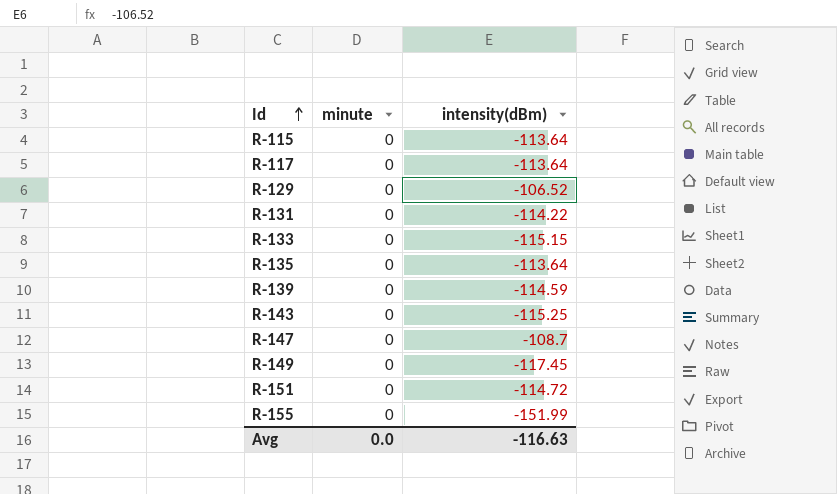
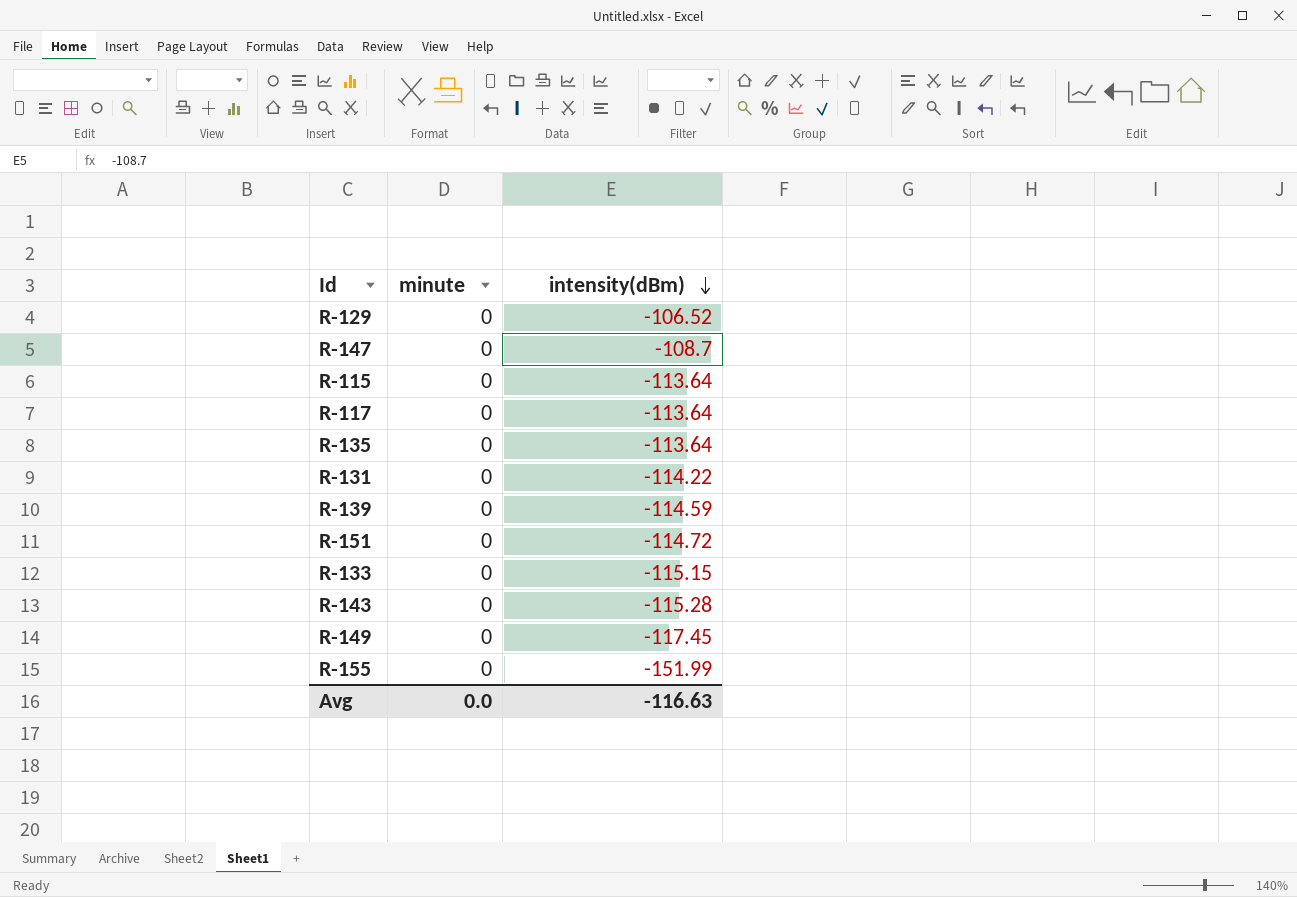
row order: Id ascending -> intensity(dBm) descending
R-143 | intensity(dBm): -115.25 -> -115.28

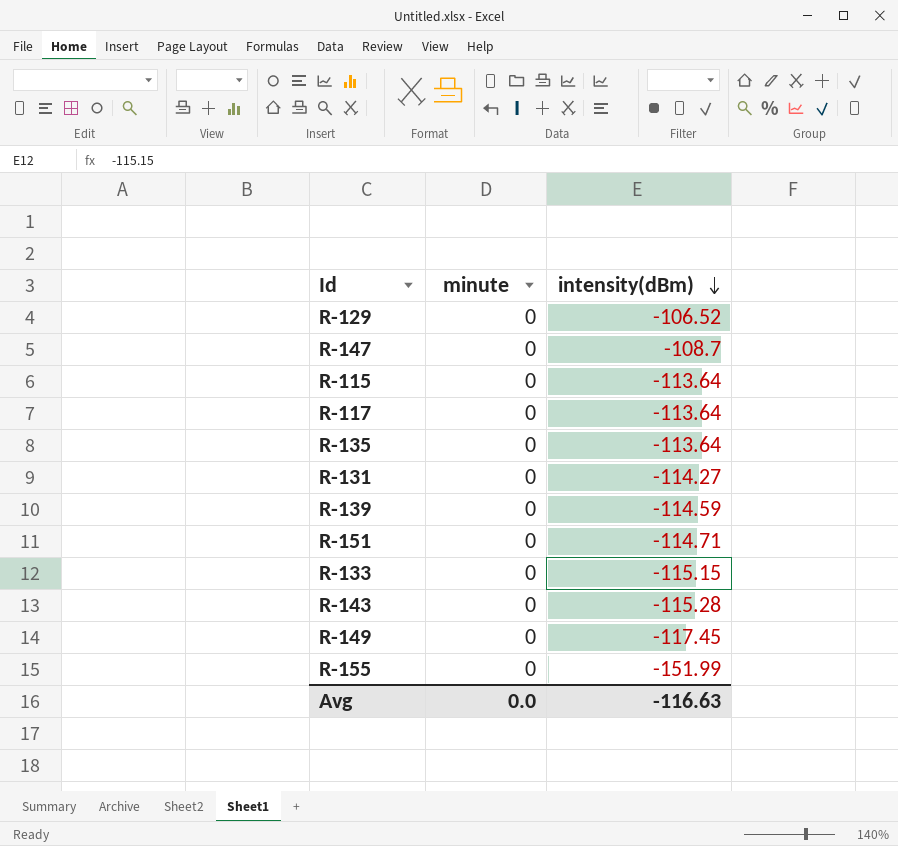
R-131 | intensity(dBm): -114.22 -> -114.27
R-151 | intensity(dBm): -114.72 -> -114.71

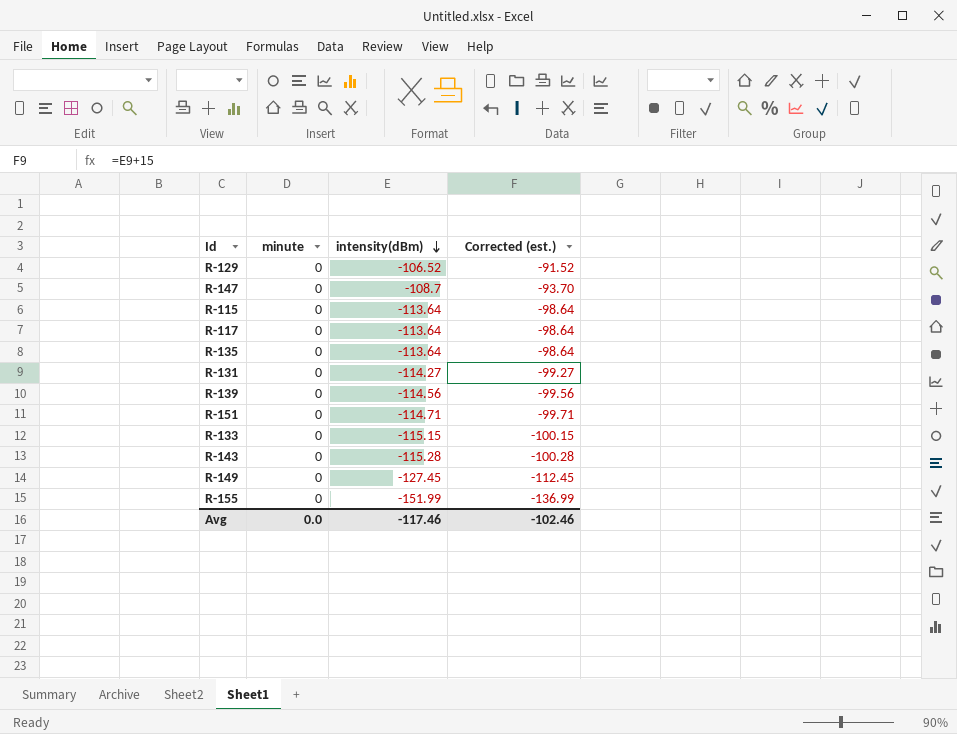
column Corrected (est.) | formula: none -> [intensity(dBm)] + 15
R-139 | intensity(dBm): -114.59 -> -114.56
R-149 | intensity(dBm): -117.45 -> -127.45
Avg | intensity(dBm): -116.63 -> -117.46

